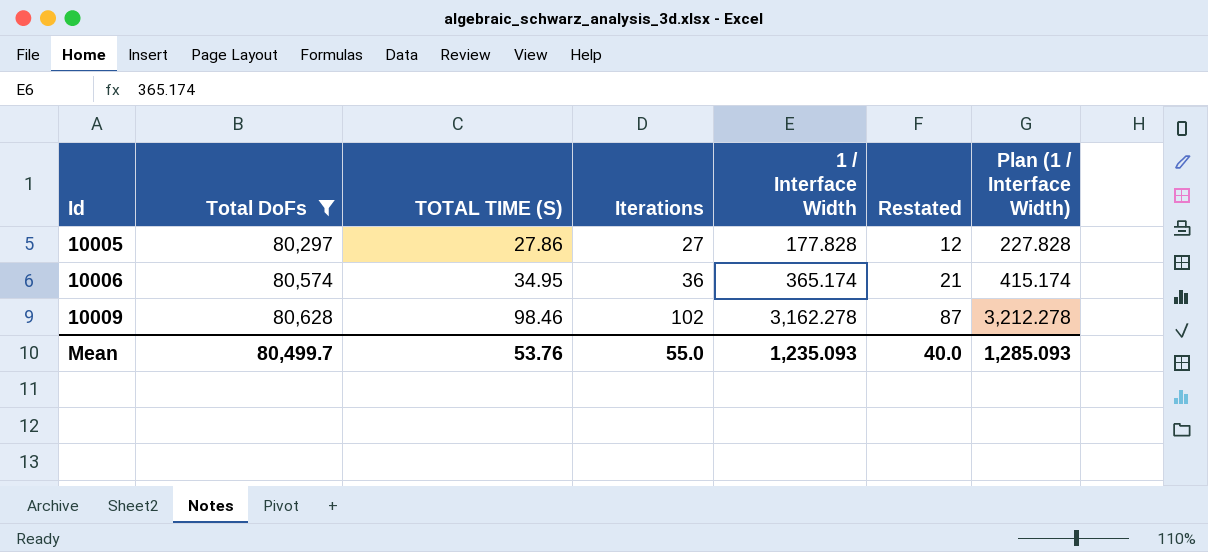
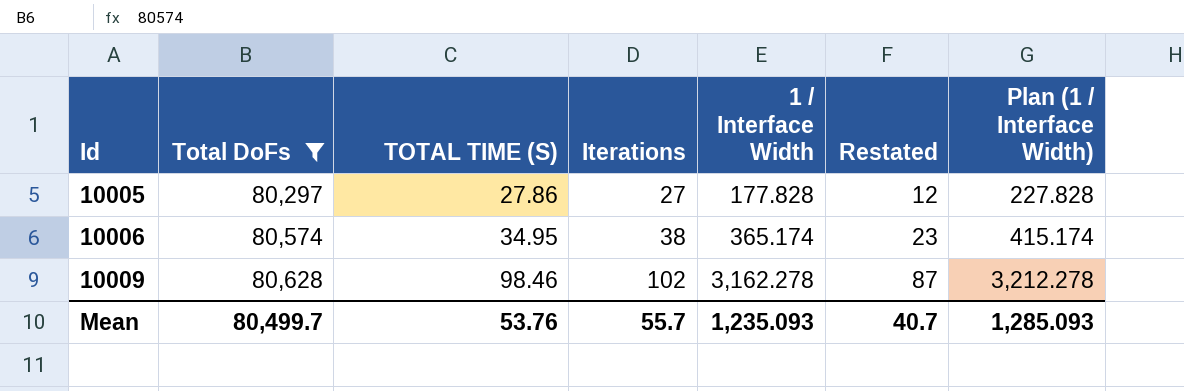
10006 | Iterations: 36 -> 38
10006 | Restated: 21 -> 23
Mean | Iterations: 55.0 -> 55.7
Mean | Restated: 40.0 -> 40.7

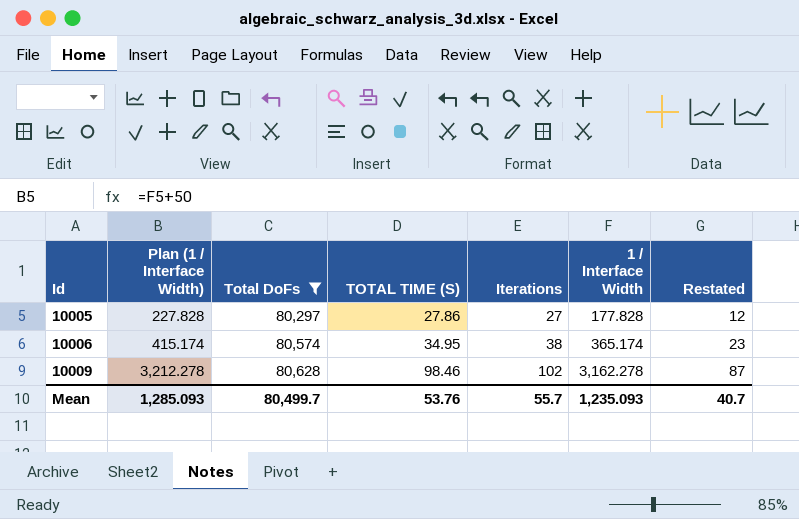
column Plan (1 / Interface Width) | position: 7 -> 2

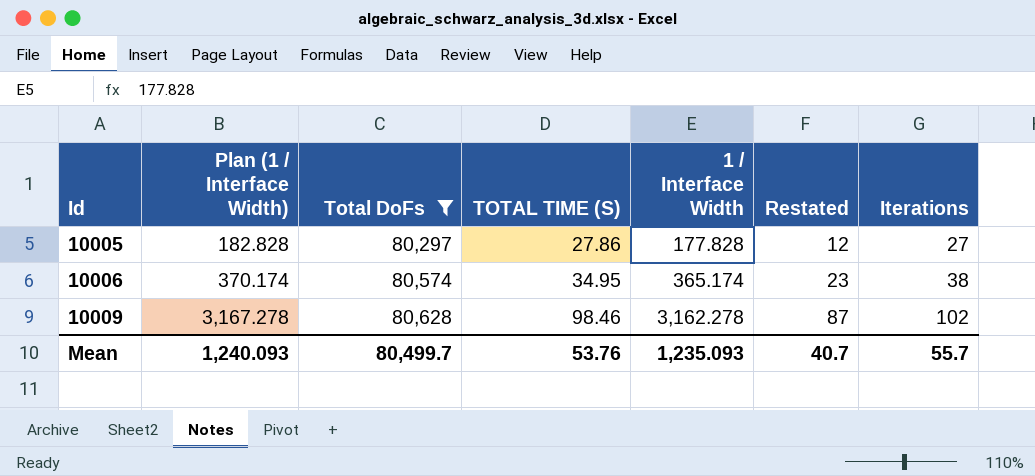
column Plan (1 / Interface Width) | formula: [1 / Interface Width] + 50 -> [1 / Interface Width] + 5
column Iterations | position: 5 -> 7
Mean | Plan (1 / Interface Width): 1,285.093 -> 1,240.093

